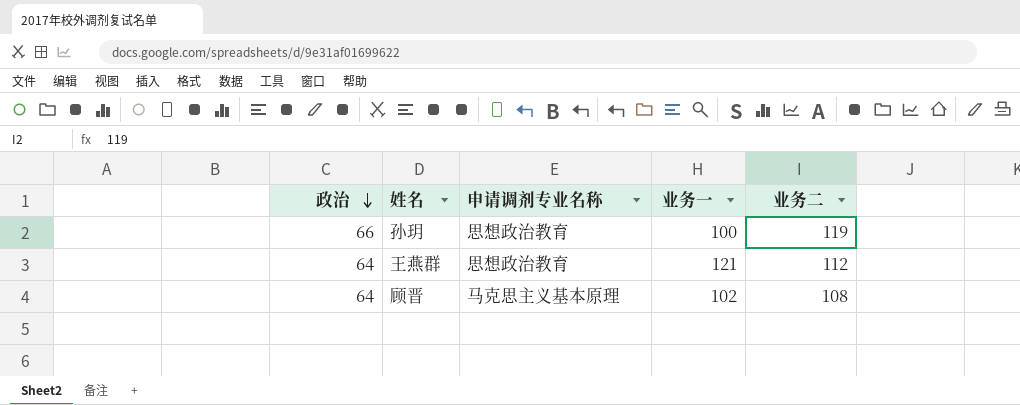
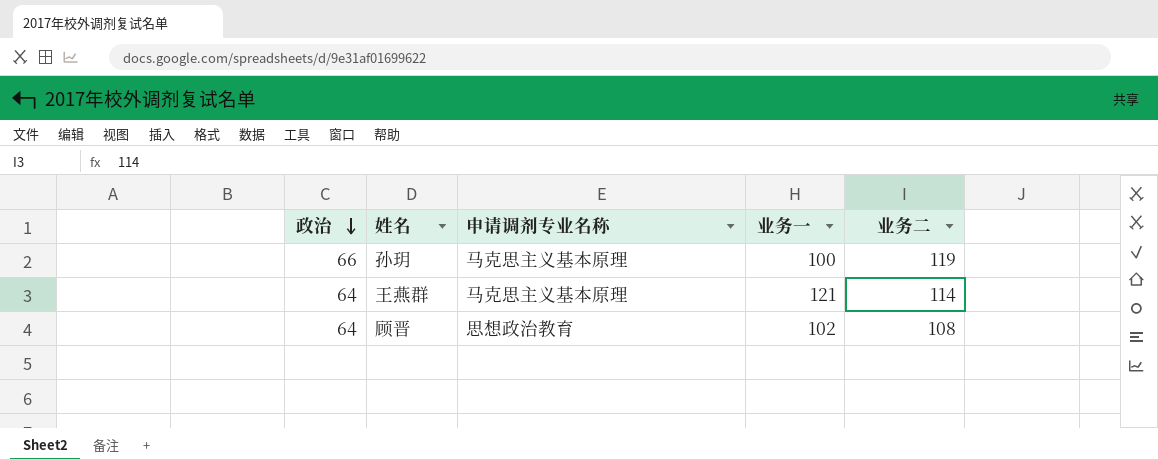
孙玥 | 申请调剂专业名称: 思想政治教育 -> 马克思主义基本原理
王燕群 | 申请调剂专业名称: 思想政治教育 -> 马克思主义基本原理
王燕群 | 业务二: 112 -> 114
顾晋 | 申请调剂专业名称: 马克思主义基本原理 -> 思想政治教育

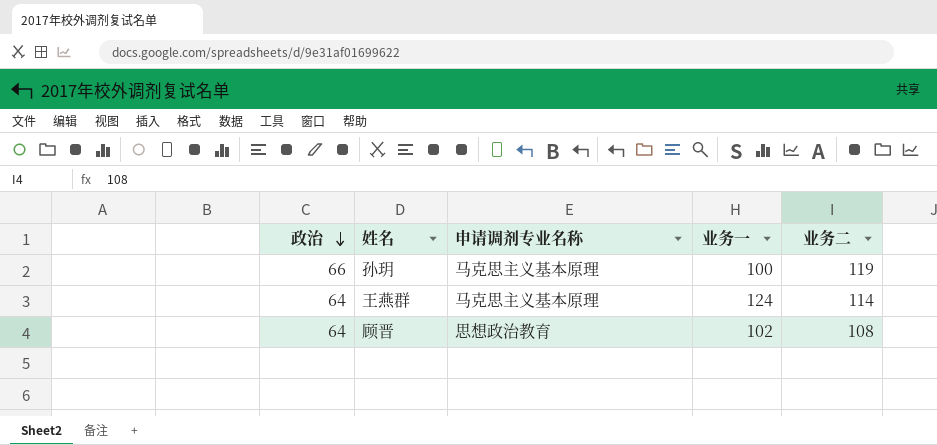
王燕群 | 业务一: 121 -> 124

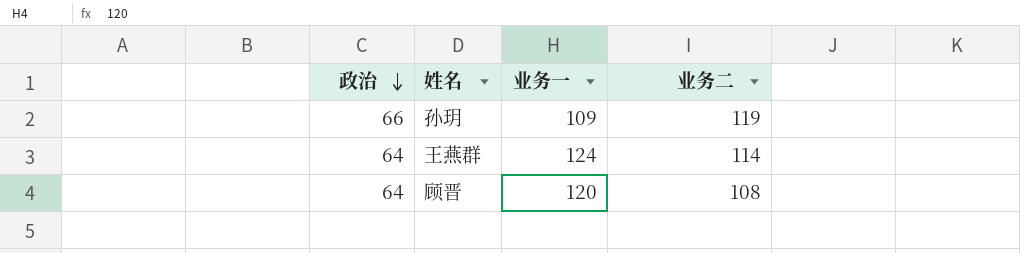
column 申请调剂专业名称 | position: 3 -> none
孙玥 | 业务一: 100 -> 109
顾晋 | 业务一: 102 -> 120

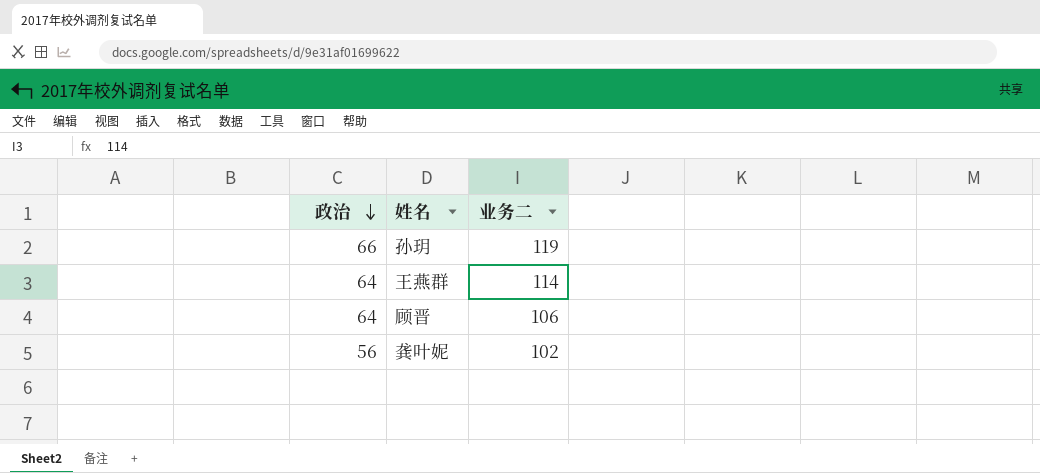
column 业务一 | position: 3 -> none
顾晋 | 业务二: 108 -> 106
row 龚叶妮: none -> 56 | 102

